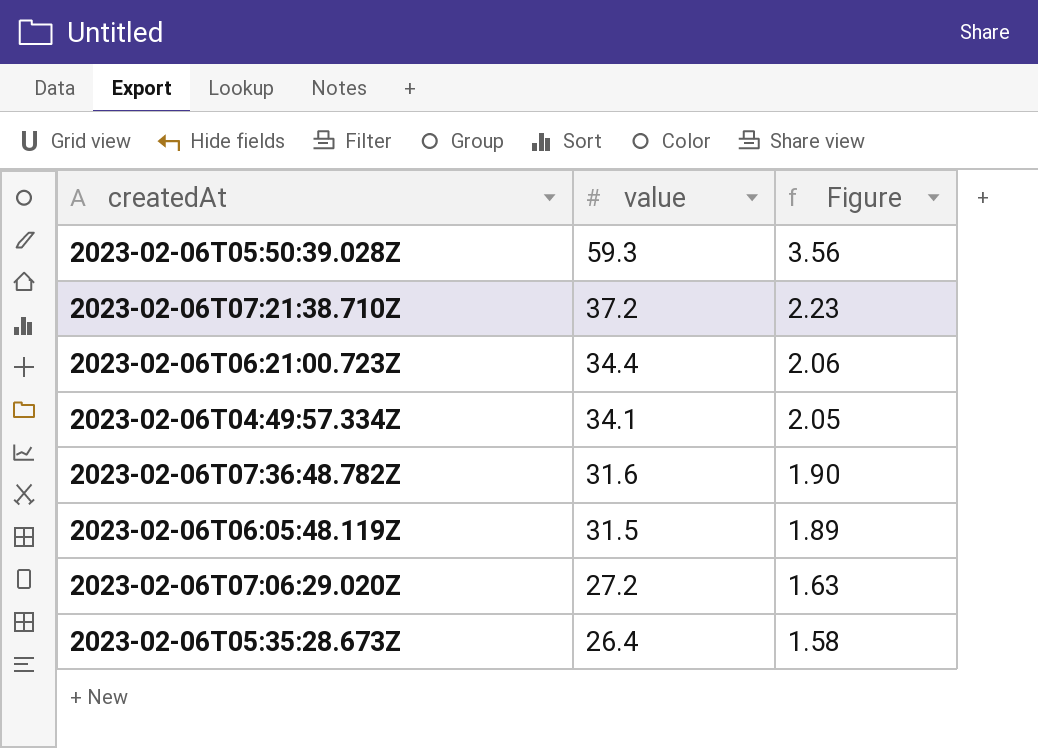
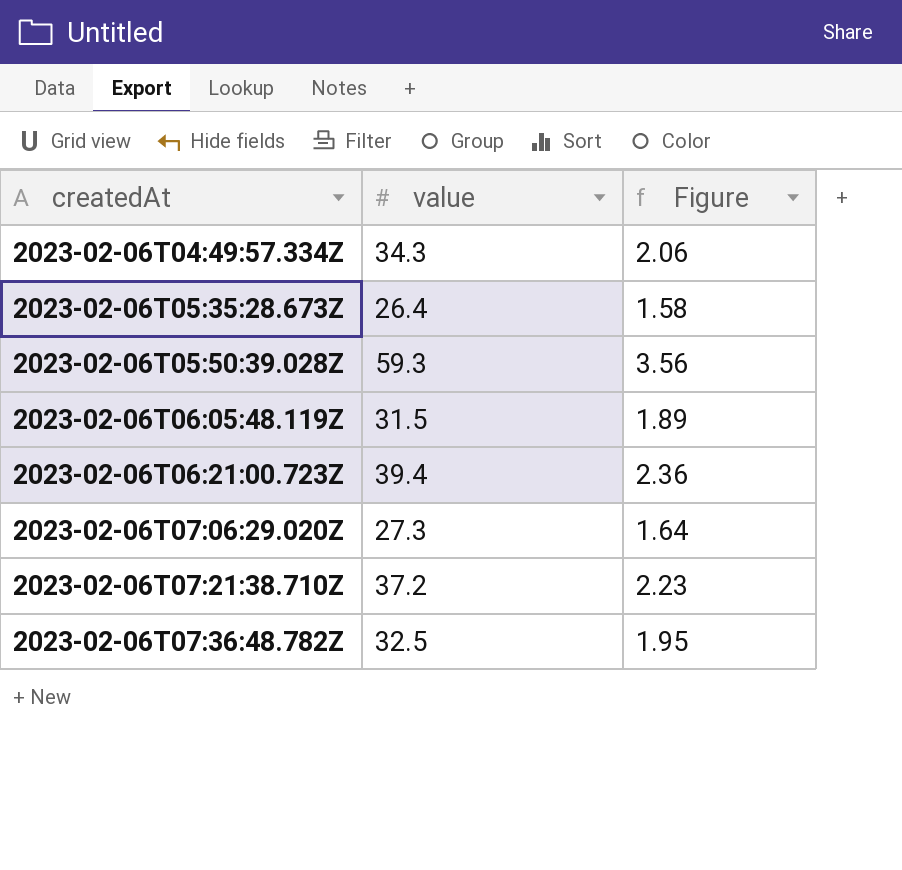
row order: value descending -> createdAt ascending
2023-02-06T04:49:57.334Z | value: 34.1 -> 34.3
2023-02-06T04:49:57.334Z | Figure: 2.05 -> 2.06
2023-02-06T06:21:00.723Z | value: 34.4 -> 39.4
2023-02-06T06:21:00.723Z | Figure: 2.06 -> 2.36
2023-02-06T07:06:29.020Z | value: 27.2 -> 27.3
2023-02-06T07:06:29.020Z | Figure: 1.63 -> 1.64
2023-02-06T07:36:48.782Z | value: 31.6 -> 32.5
2023-02-06T07:36:48.782Z | Figure: 1.90 -> 1.95

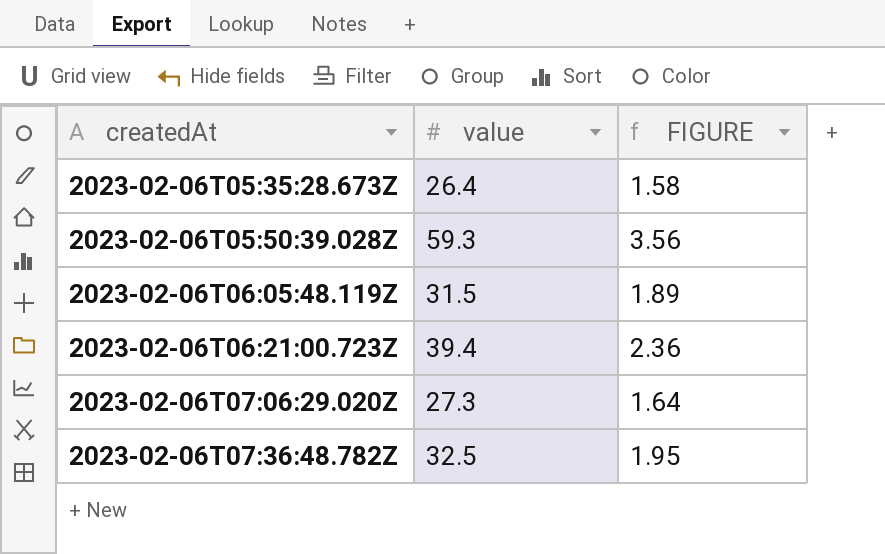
column name: Figure -> FIGURE
row 2023-02-06T04:49:57.334Z: 34.3 | 2.06 -> none
row 2023-02-06T07:21:38.710Z: 37.2 | 2.23 -> none

